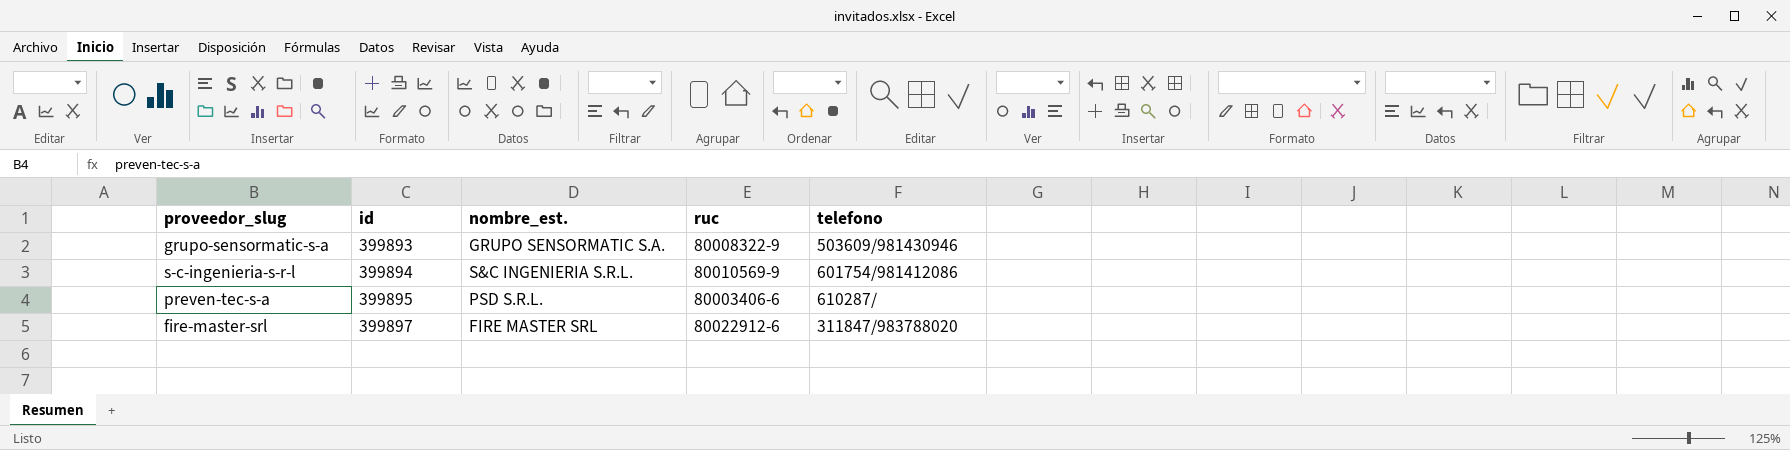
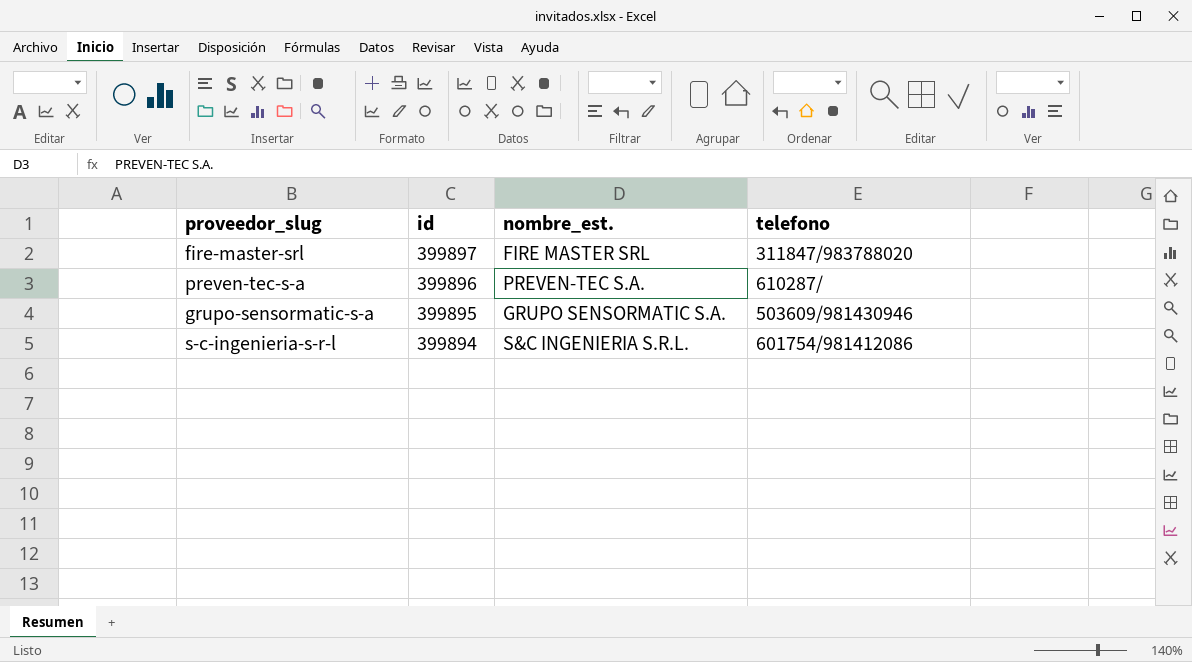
row order: id ascending -> id descending
column ruc | position: 4 -> none
preven-tec-s-a | id: 399895 -> 399896
preven-tec-s-a | nombre_est.: PSD S.R.L. -> PREVEN-TEC S.A.
grupo-sensormatic-s-a | id: 399893 -> 399895

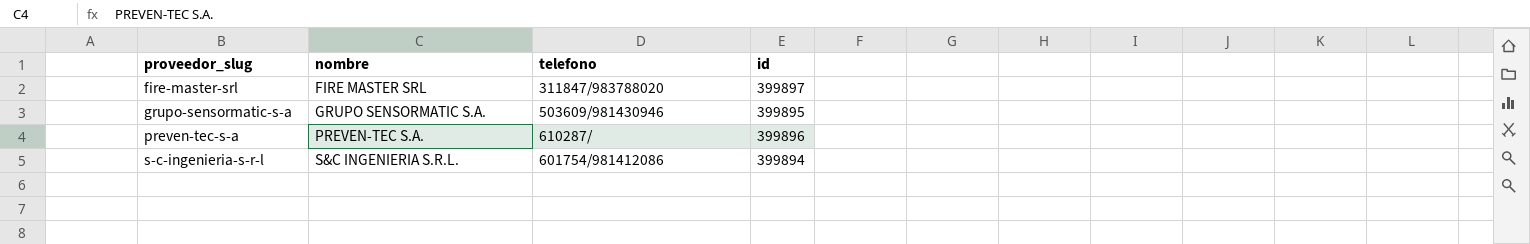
row order: id descending -> proveedor_slug ascending
column name: nombre_est. -> nombre
column id | position: 2 -> 4

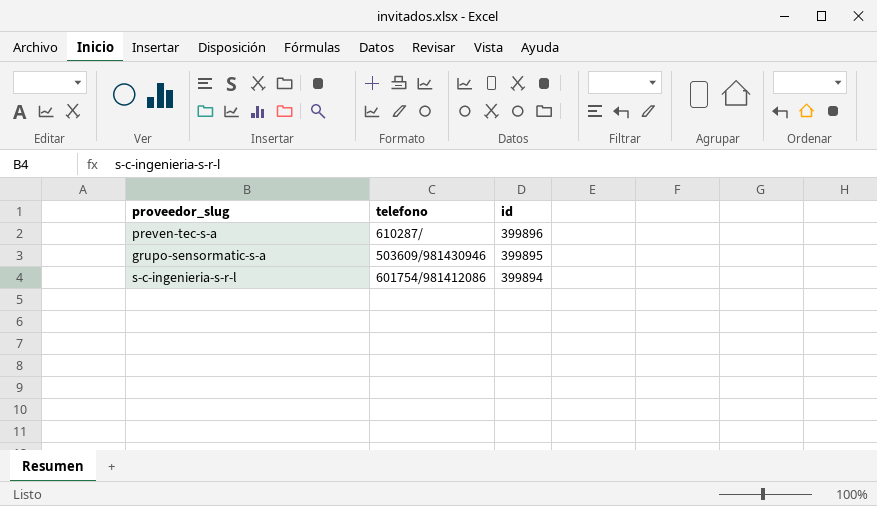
row order: proveedor_slug ascending -> id descending
column nombre | position: 2 -> none
row fire-master-srl: FIRE MASTER SRL | 311847/983788020 | 399897 -> none

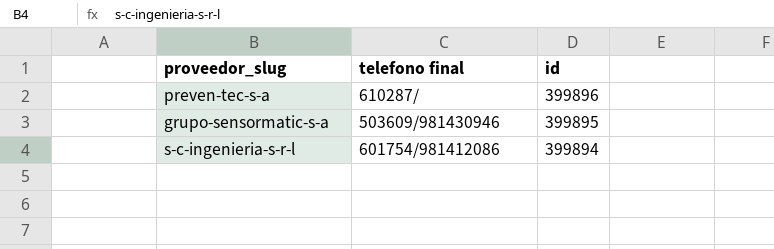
column name: telefono -> telefono final

